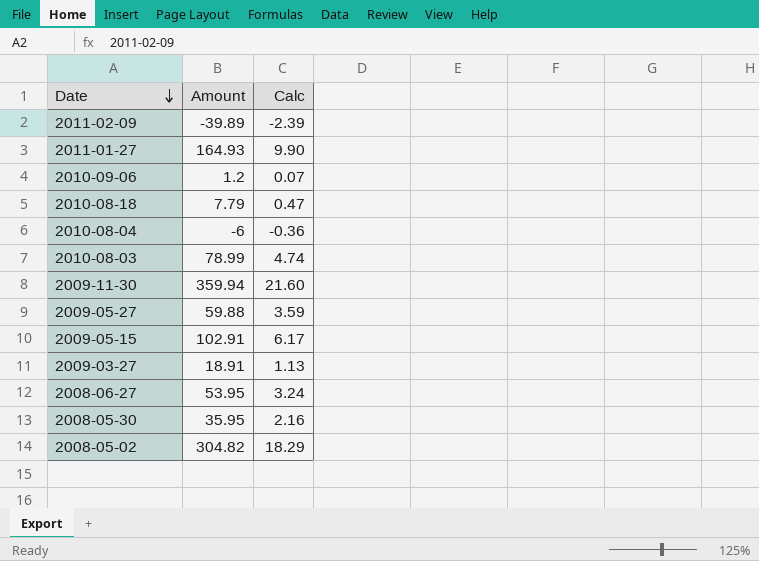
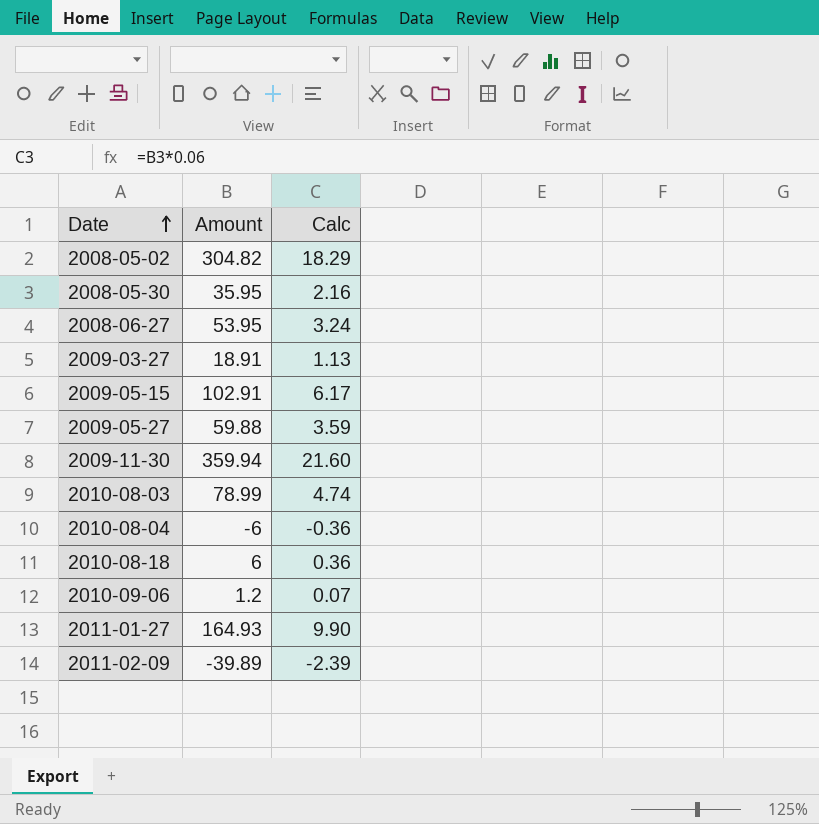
row order: Date descending -> Date ascending
2010-08-18 | Amount: 7.79 -> 6
2010-08-18 | Calc: 0.47 -> 0.36

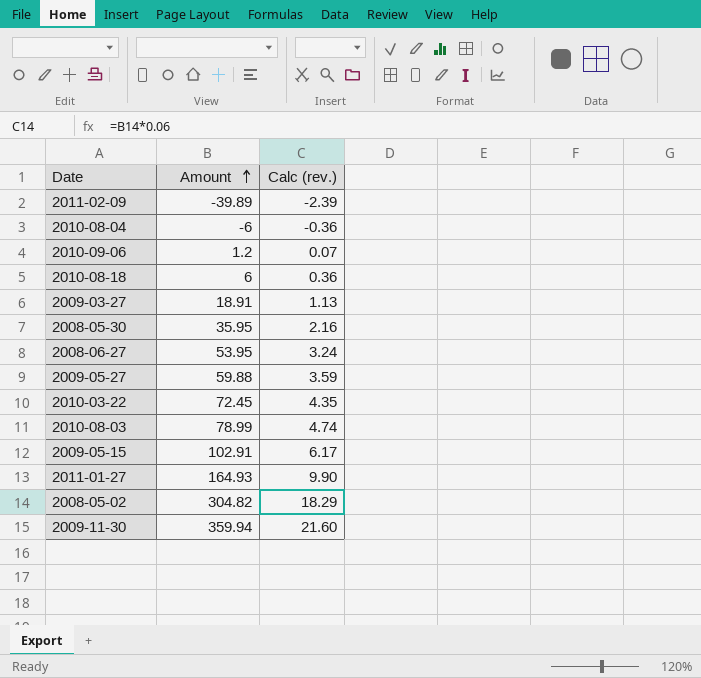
row order: Date ascending -> Amount ascending
column name: Calc -> Calc (rev.)
row 2010-03-22: none -> 72.45 | 4.35

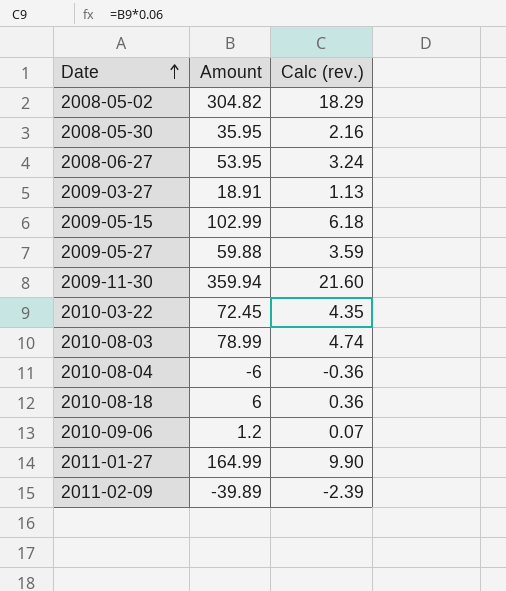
row order: Amount ascending -> Date ascending
2009-05-15 | Amount: 102.91 -> 102.99
2009-05-15 | Calc (rev.): 6.17 -> 6.18
2011-01-27 | Amount: 164.93 -> 164.99

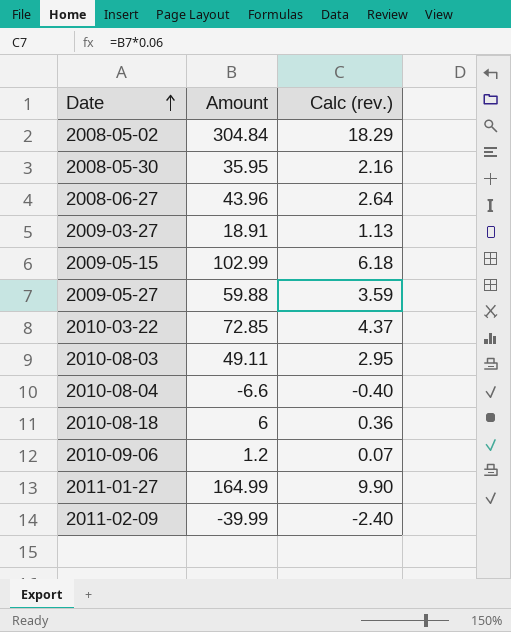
row 2009-11-30: 359.94 | 21.60 -> none
2008-05-02 | Amount: 304.82 -> 304.84
2008-06-27 | Amount: 53.95 -> 43.96
2008-06-27 | Calc (rev.): 3.24 -> 2.64
2010-03-22 | Amount: 72.45 -> 72.85
2010-03-22 | Calc (rev.): 4.35 -> 4.37
2010-08-03 | Amount: 78.99 -> 49.11
2010-08-03 | Calc (rev.): 4.74 -> 2.95
2010-08-04 | Amount: -6 -> -6.6
2010-08-04 | Calc (rev.): -0.36 -> -0.40
2011-02-09 | Amount: -39.89 -> -39.99
2011-02-09 | Calc (rev.): -2.39 -> -2.40

